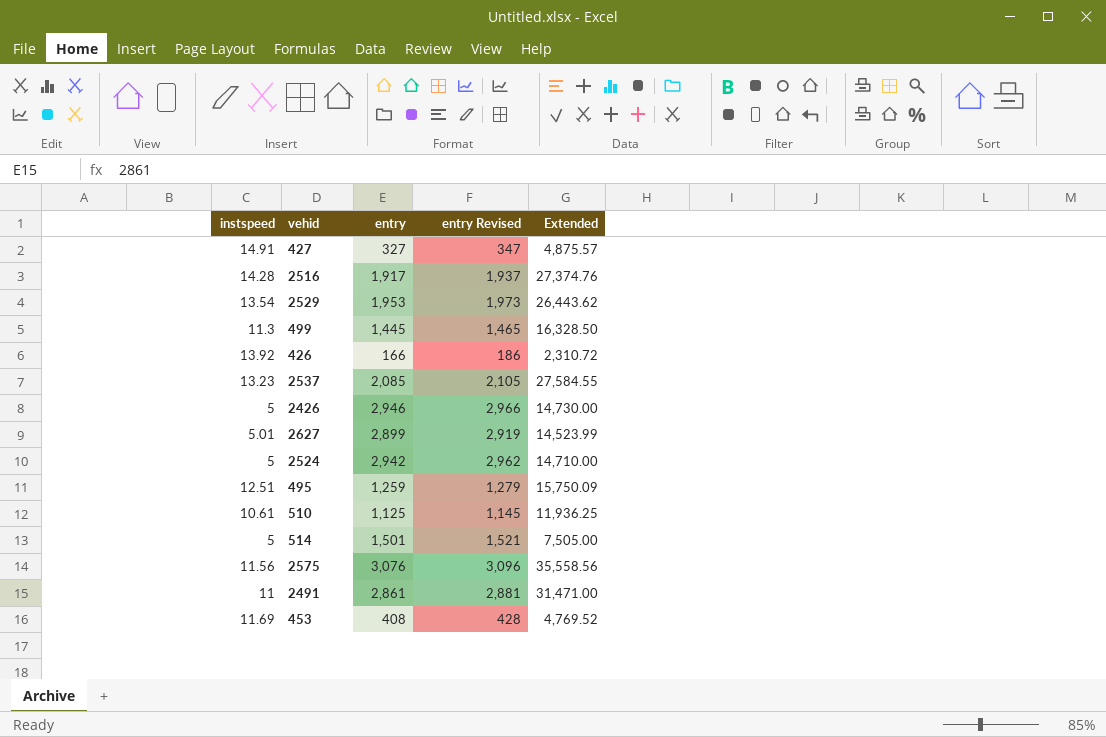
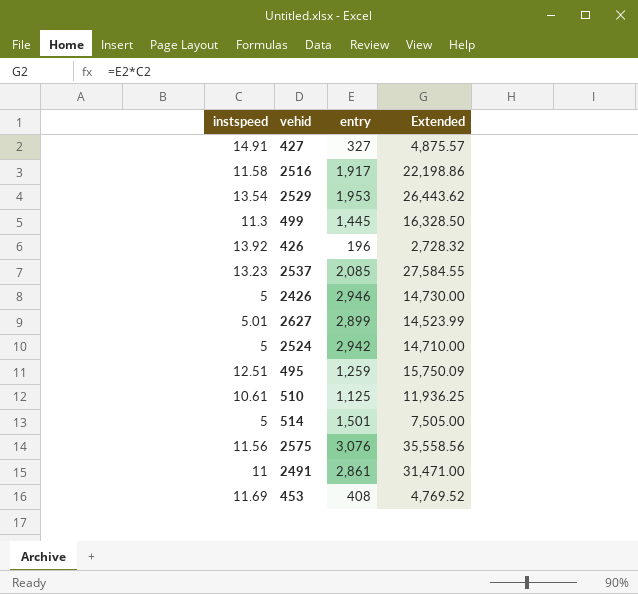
column entry Revised | formula: [entry] + 20 -> none
2516 | instspeed: 14.28 -> 11.58
2516 | Extended: 27,374.76 -> 22,198.86
426 | entry: 166 -> 196
426 | Extended: 2,310.72 -> 2,728.32

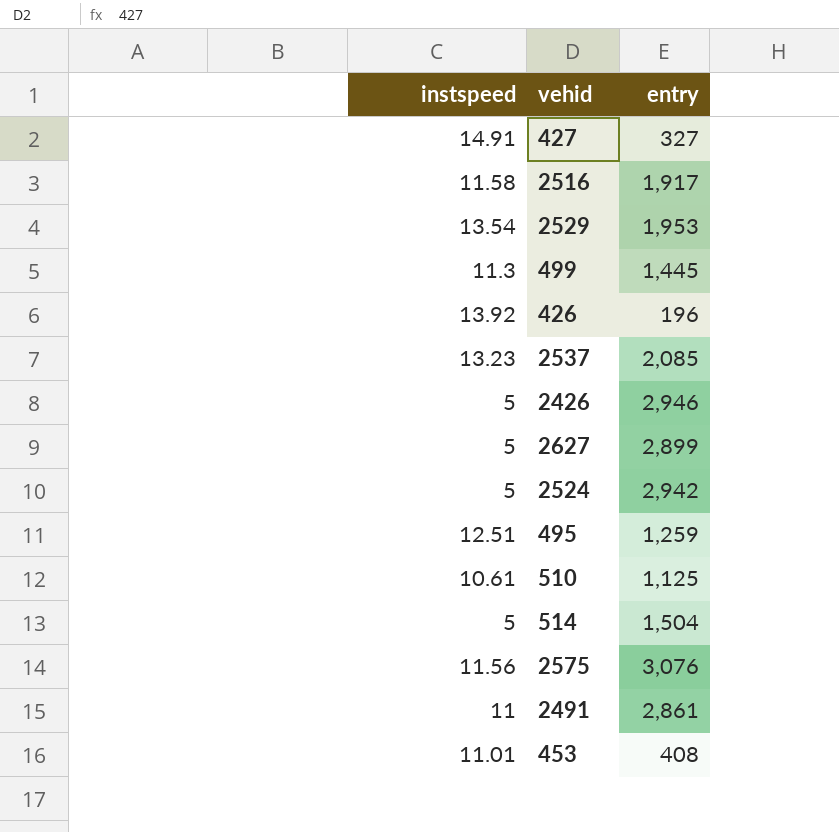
column Extended | formula: [instspeed] * [entry] -> none
2627 | instspeed: 5.01 -> 5
514 | entry: 1,501 -> 1,504
453 | instspeed: 11.69 -> 11.01

